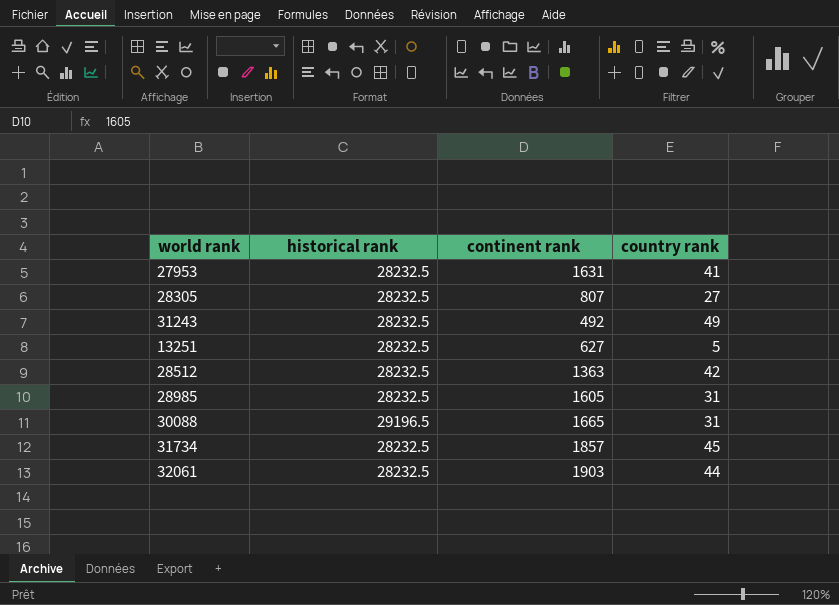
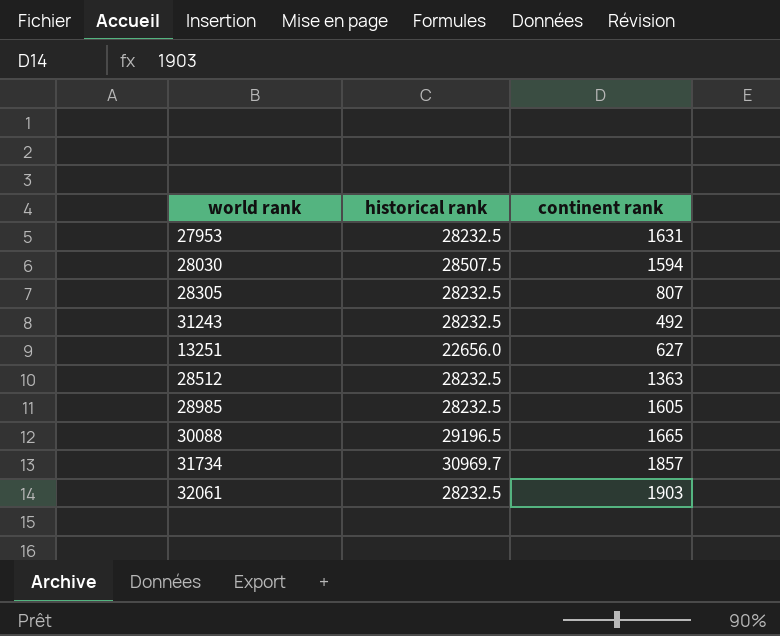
column country rank | position: 4 -> none
row 28030: none -> 28507.5 | 1594
13251 | historical rank: 28232.5 -> 22656.0
31734 | historical rank: 28232.5 -> 30969.7

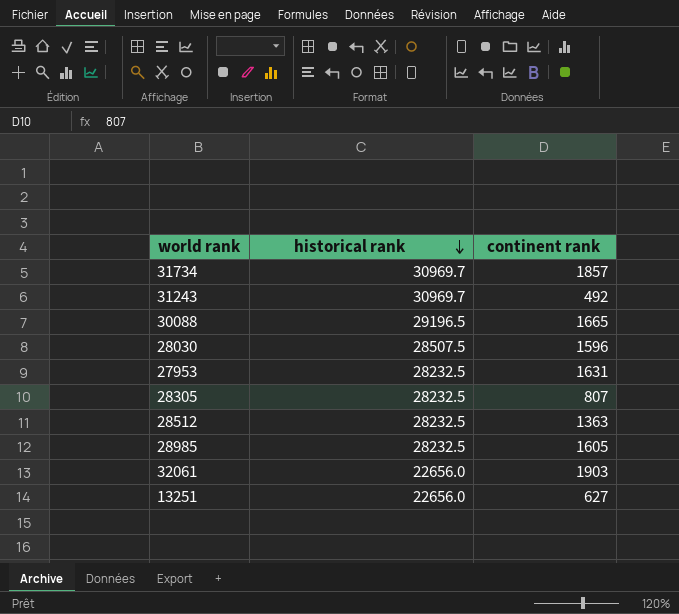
row order: none -> historical rank descending
31243 | historical rank: 28232.5 -> 30969.7
28030 | continent rank: 1594 -> 1596
32061 | historical rank: 28232.5 -> 22656.0

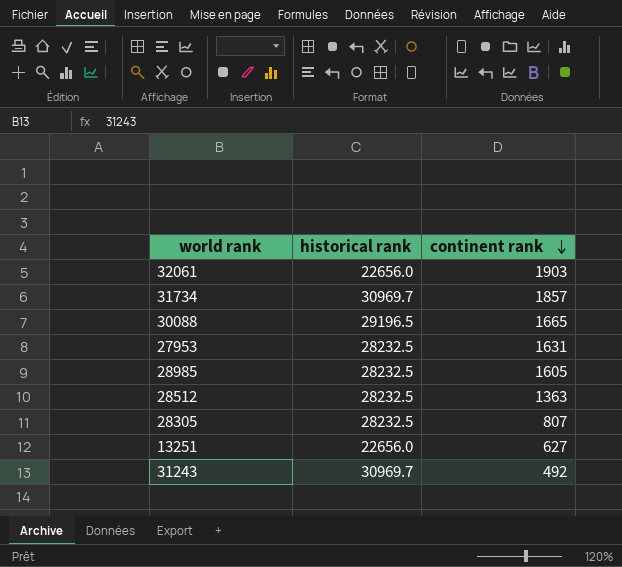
row order: historical rank descending -> continent rank descending
row 28030: 28507.5 | 1596 -> none

